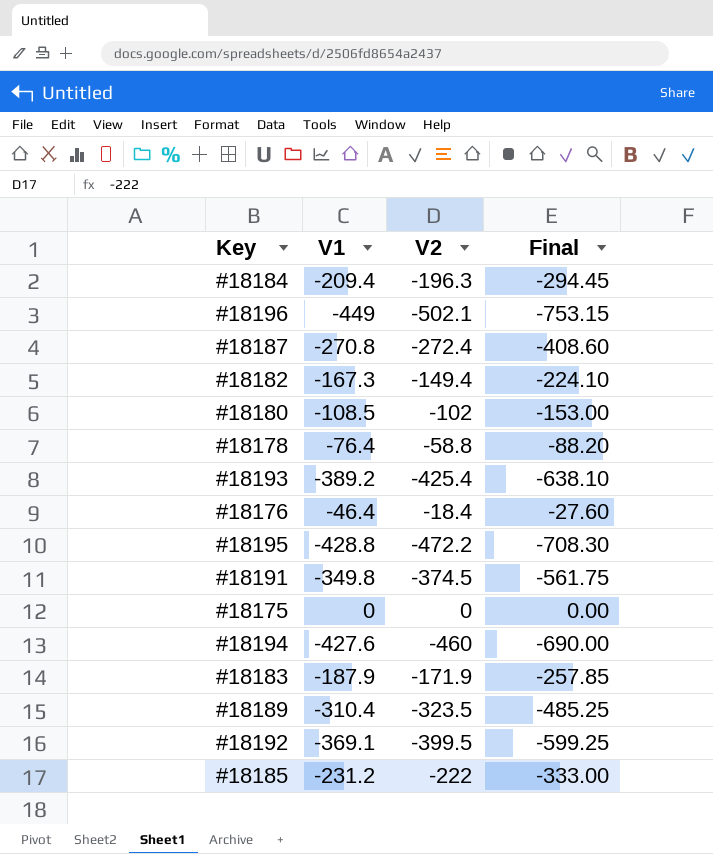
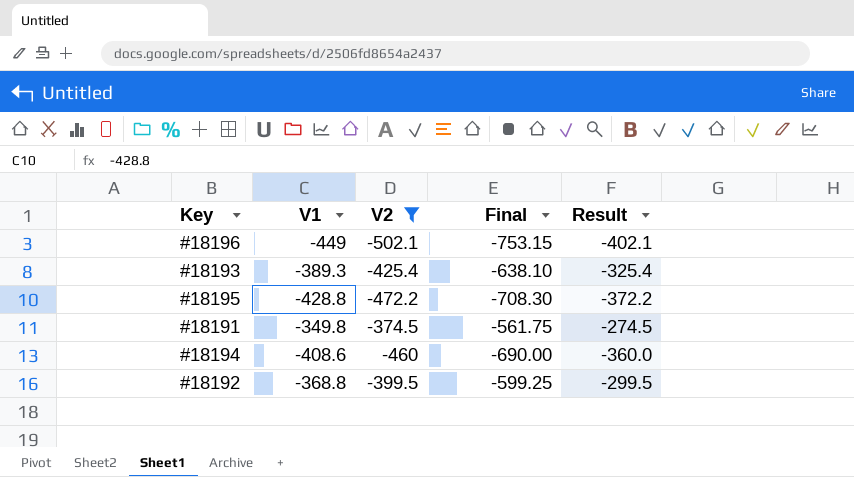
filter: none -> V2 <= -374.5
column Result | formula: none -> [V2] + 100
#18193 | V1: -389.2 -> -389.3
#18194 | V1: -427.6 -> -408.6
#18192 | V1: -369.1 -> -368.8

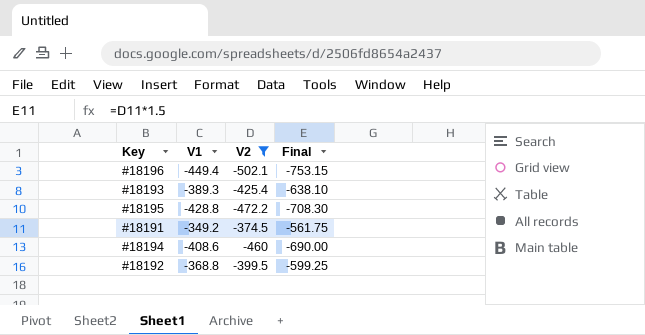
column Result | formula: [V2] + 100 -> none
#18196 | V1: -449 -> -449.4
#18191 | V1: -349.8 -> -349.2

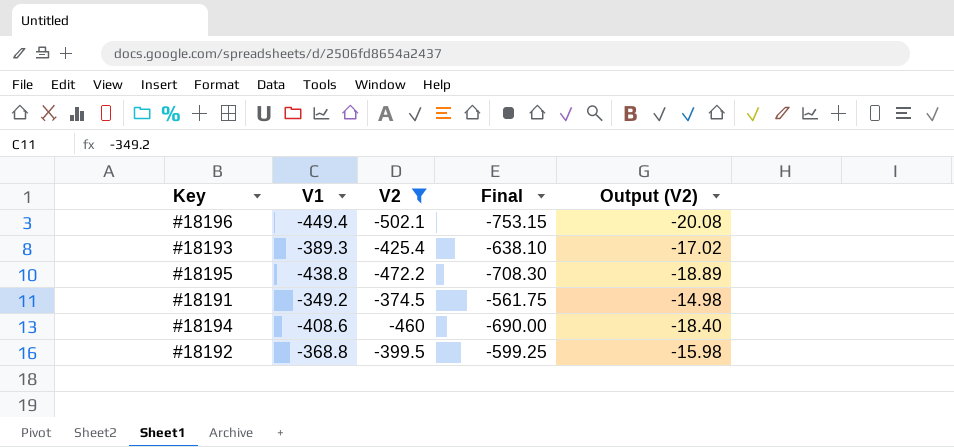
column Output (V2) | formula: none -> [V2] * 0.04
#18195 | V1: -428.8 -> -438.8

